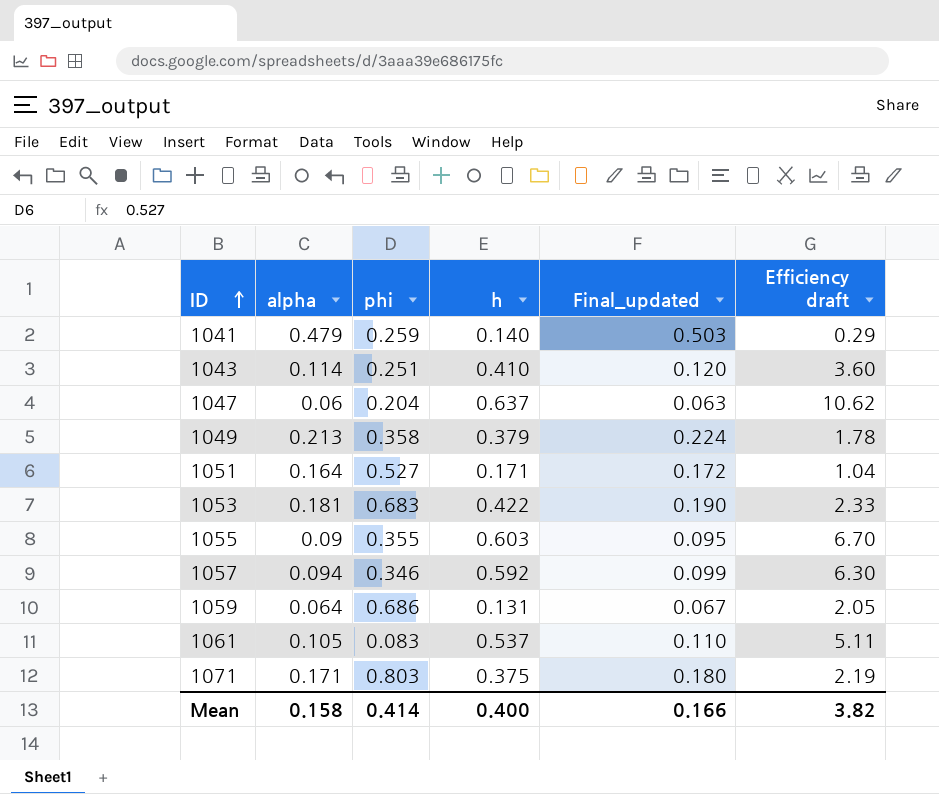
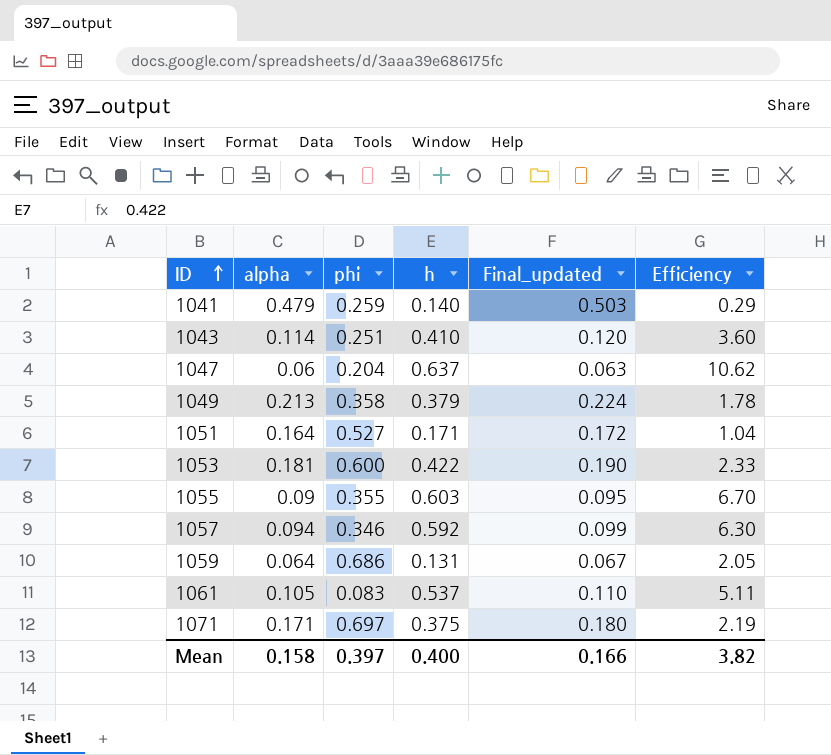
column name: Efficiency draft -> Efficiency
1053 | phi: 0.683 -> 0.600
1071 | phi: 0.803 -> 0.697
Mean | phi: 0.414 -> 0.397

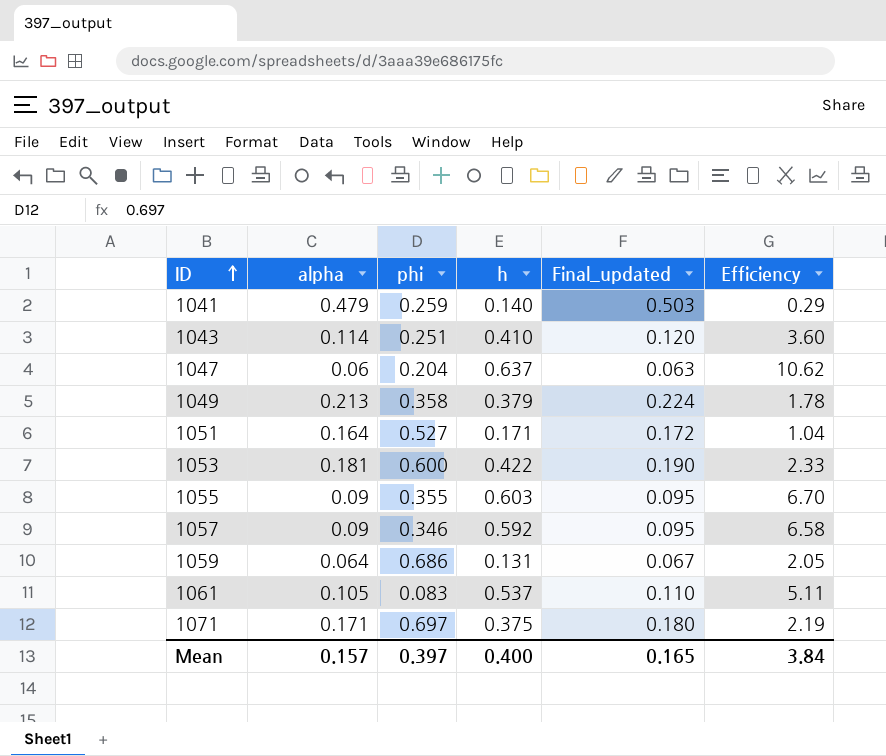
1057 | alpha: 0.094 -> 0.09
1057 | Final_updated: 0.099 -> 0.095
1057 | Efficiency: 6.30 -> 6.58
Mean | alpha: 0.158 -> 0.157
Mean | Final_updated: 0.166 -> 0.165
Mean | Efficiency: 3.82 -> 3.84

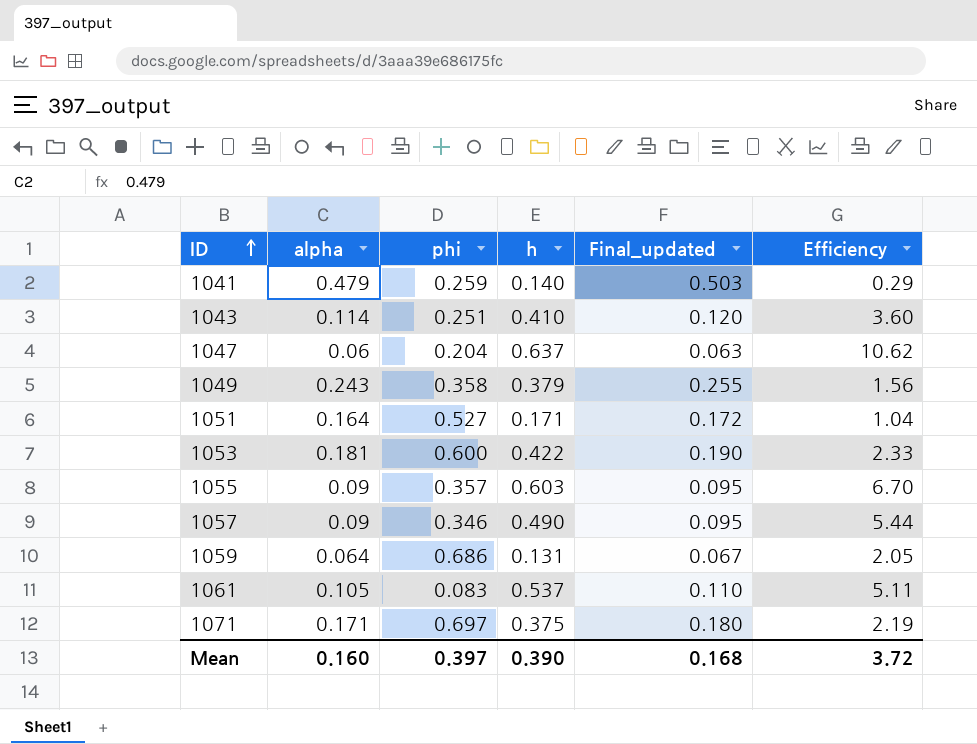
1049 | alpha: 0.213 -> 0.243
1049 | Final_updated: 0.224 -> 0.255
1049 | Efficiency: 1.78 -> 1.56
1055 | phi: 0.355 -> 0.357
1057 | h: 0.592 -> 0.490
1057 | Efficiency: 6.58 -> 5.44
Mean | alpha: 0.157 -> 0.160
Mean | h: 0.400 -> 0.390
Mean | Final_updated: 0.165 -> 0.168
Mean | Efficiency: 3.84 -> 3.72

